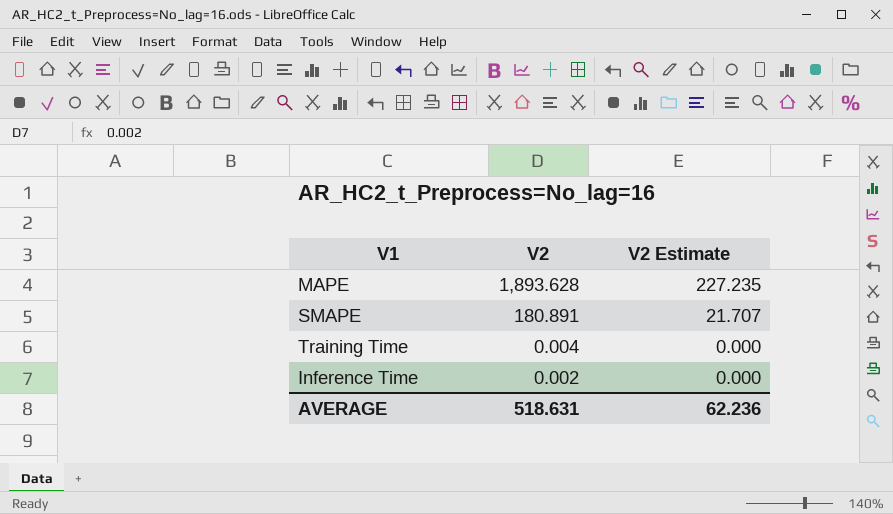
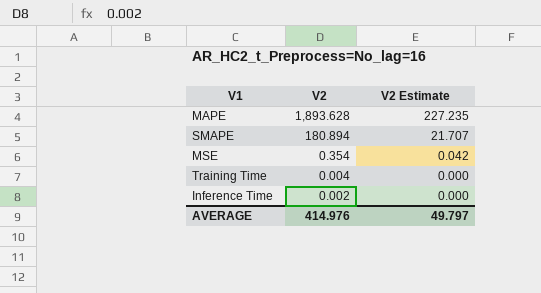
SMAPE | V2: 180.891 -> 180.894
row MSE: none -> 0.354 | 0.042
AVERAGE | V2: 518.631 -> 414.976
AVERAGE | V2 Estimate: 62.236 -> 49.797

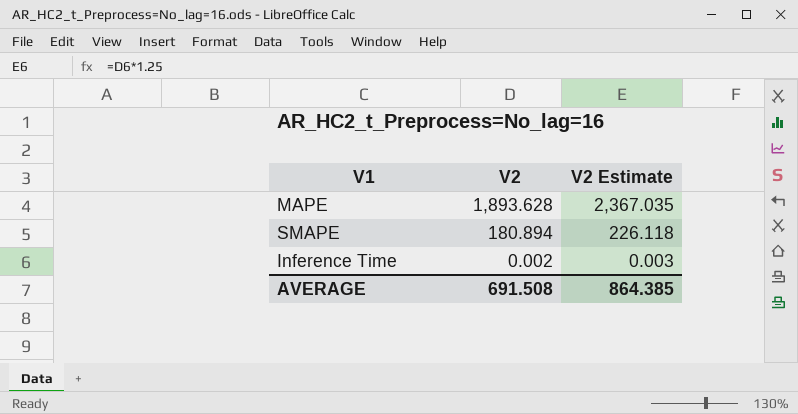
column V2 Estimate | formula: [V2] * 0.12 -> [V2] * 1.25
row MSE: 0.354 | 0.042 -> none
row Training Time: 0.004 | 0.000 -> none
AVERAGE | V2: 414.976 -> 691.508
AVERAGE | V2 Estimate: 49.797 -> 864.385

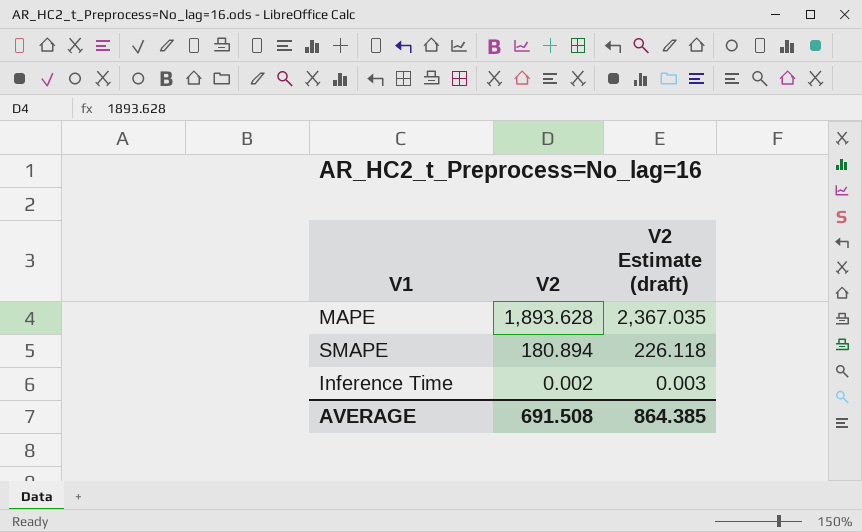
column name: V2 Estimate -> V2 Estimate (draft)

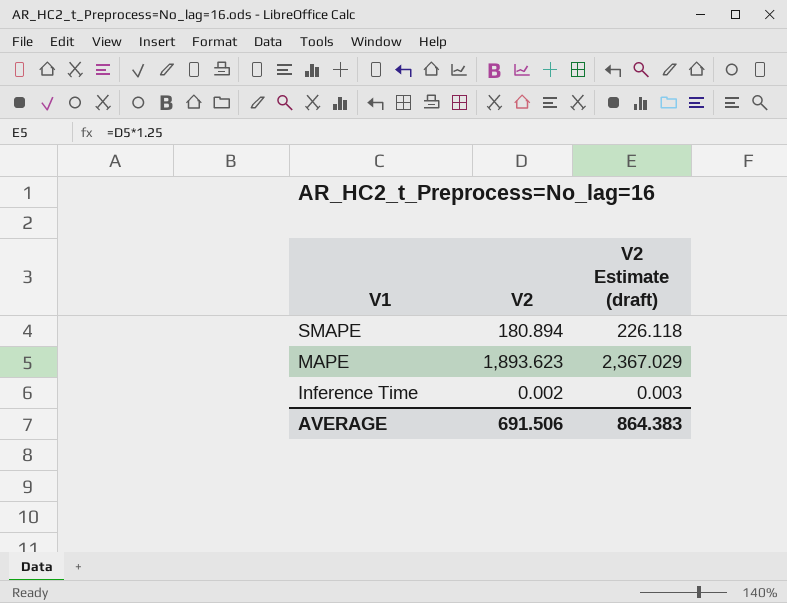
row order: V2 descending -> V1 descending
MAPE | V2: 1,893.628 -> 1,893.623
MAPE | V2 Estimate (draft): 2,367.035 -> 2,367.029
AVERAGE | V2: 691.508 -> 691.506
AVERAGE | V2 Estimate (draft): 864.385 -> 864.383

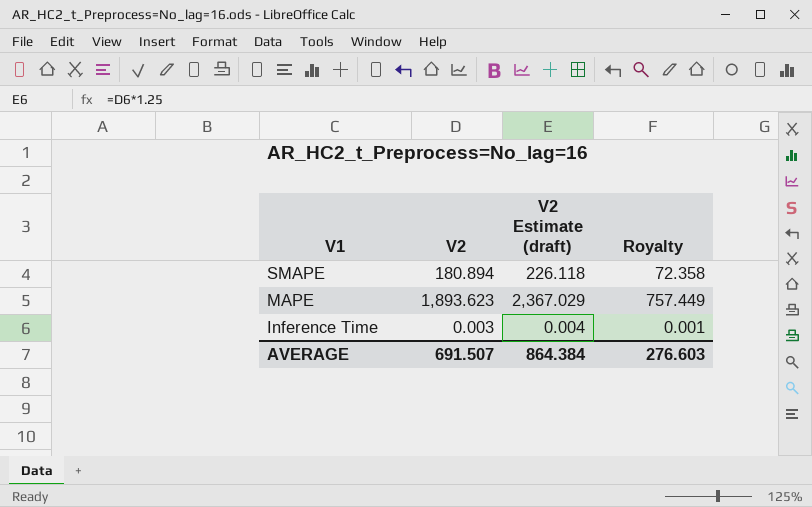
column Royalty | formula: none -> [V2] * 0.4
Inference Time | V2: 0.002 -> 0.003
Inference Time | V2 Estimate (draft): 0.003 -> 0.004
AVERAGE | V2: 691.506 -> 691.507
AVERAGE | V2 Estimate (draft): 864.383 -> 864.384

